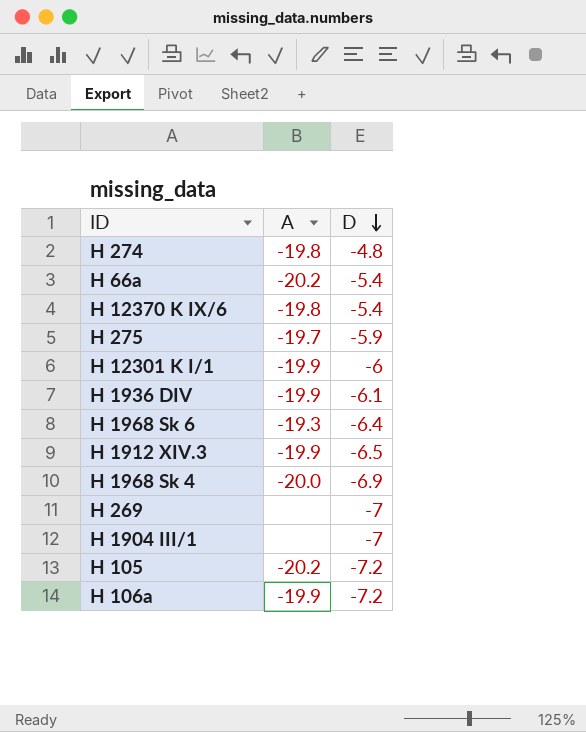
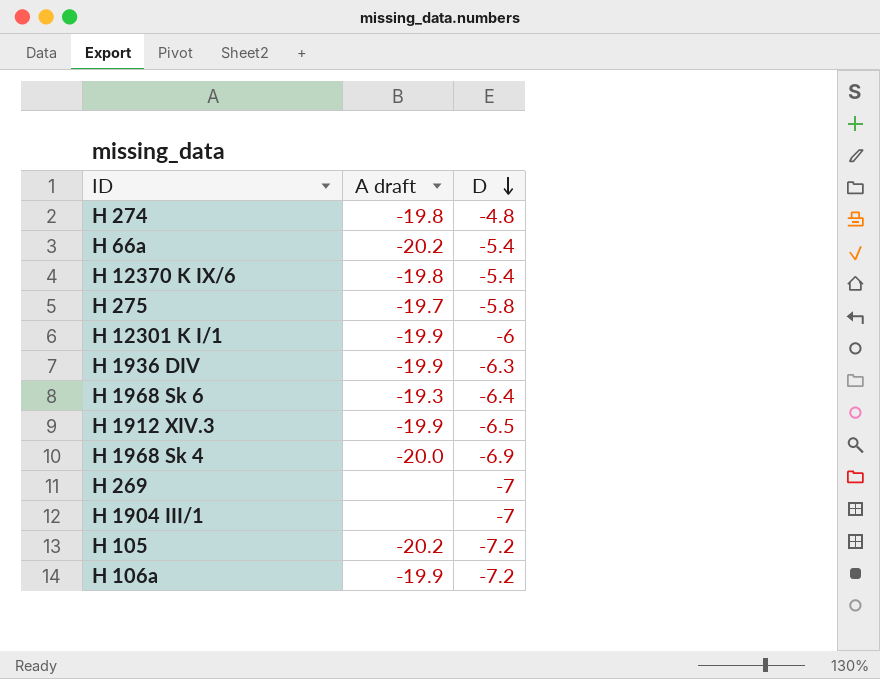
column name: A -> A draft
H 275 | D: -5.9 -> -5.8
H 1936 DIV | D: -6.1 -> -6.3

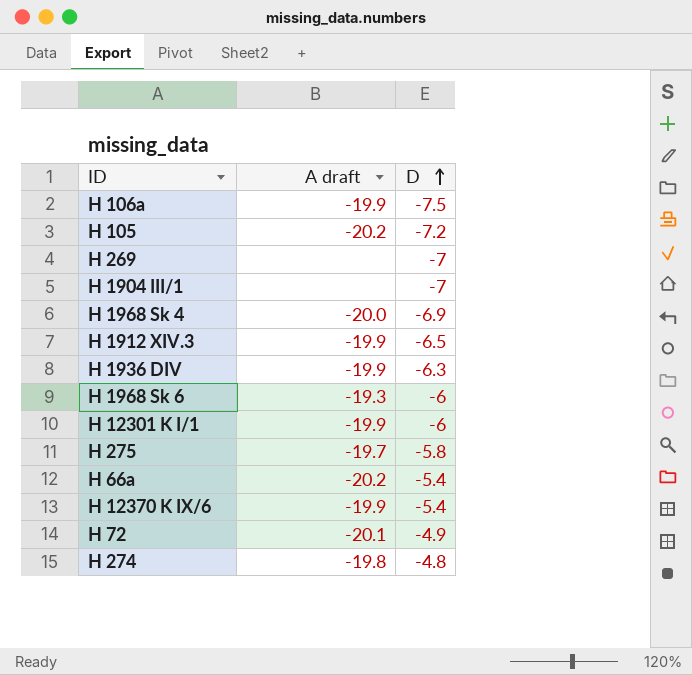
row order: D descending -> D ascending
H 106a | D: -7.2 -> -7.5
H 1968 Sk 6 | D: -6.4 -> -6
H 12370 K IX/6 | A draft: -19.8 -> -19.9
row H 72: none -> -20.1 | -4.9

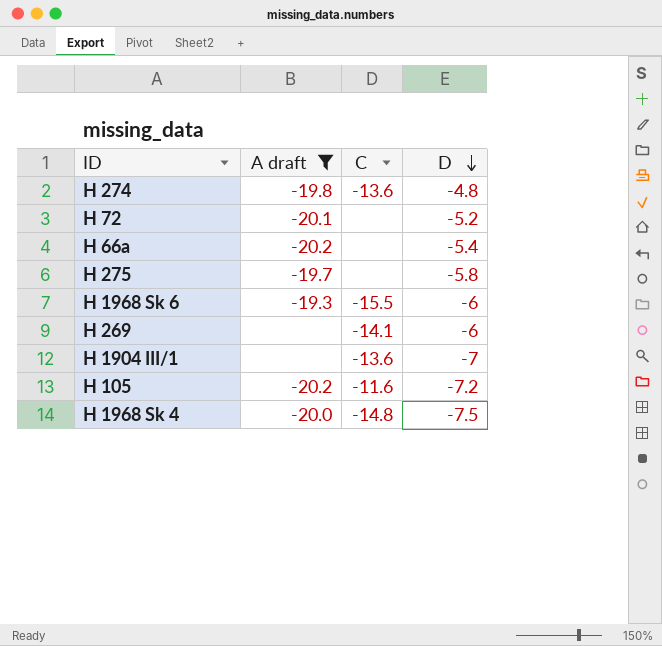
filter: none -> A draft != -19.9
row order: D ascending -> D descending
column C | position: none -> 3
H 72 | D: -4.9 -> -5.2
H 269 | D: -7 -> -6
H 1968 Sk 4 | D: -6.9 -> -7.5

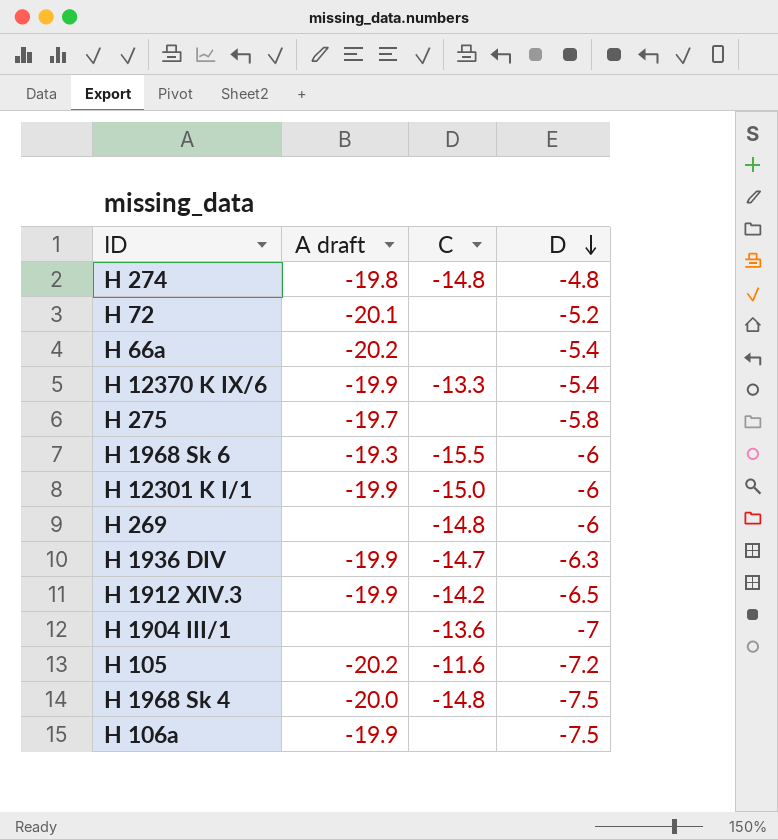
filter: A draft != -19.9 -> none
H 274 | C: -13.6 -> -14.8
H 269 | C: -14.1 -> -14.8

